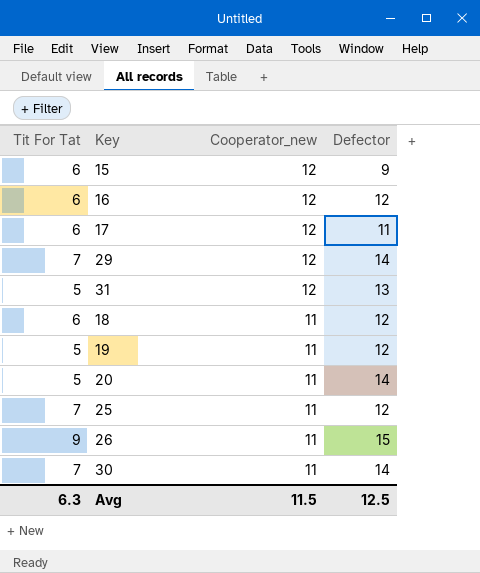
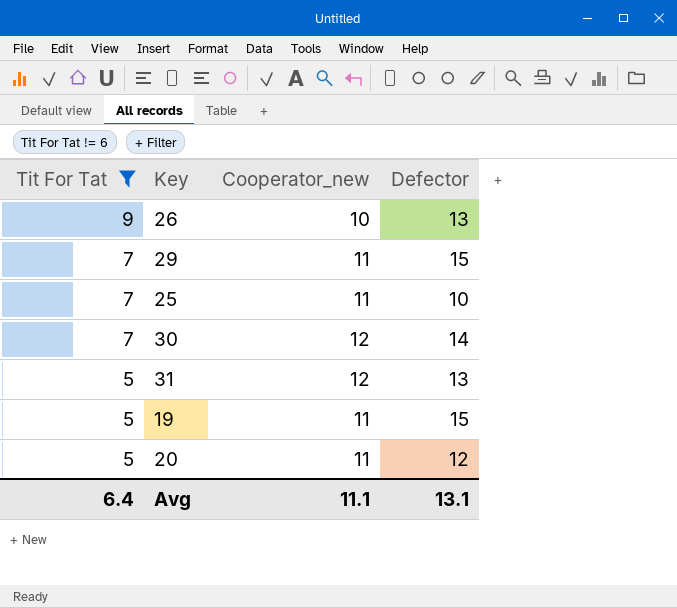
filter: none -> Tit For Tat != 6
row order: Cooperator_new descending -> Tit For Tat descending
26 | Cooperator_new: 11 -> 10
26 | Defector: 15 -> 13
29 | Cooperator_new: 12 -> 11
29 | Defector: 14 -> 15
25 | Defector: 12 -> 10
30 | Cooperator_new: 11 -> 12
19 | Defector: 12 -> 15
20 | Defector: 14 -> 12
Avg | Tit For Tat: 6.3 -> 6.4
Avg | Cooperator_new: 11.5 -> 11.1
Avg | Defector: 12.5 -> 13.1

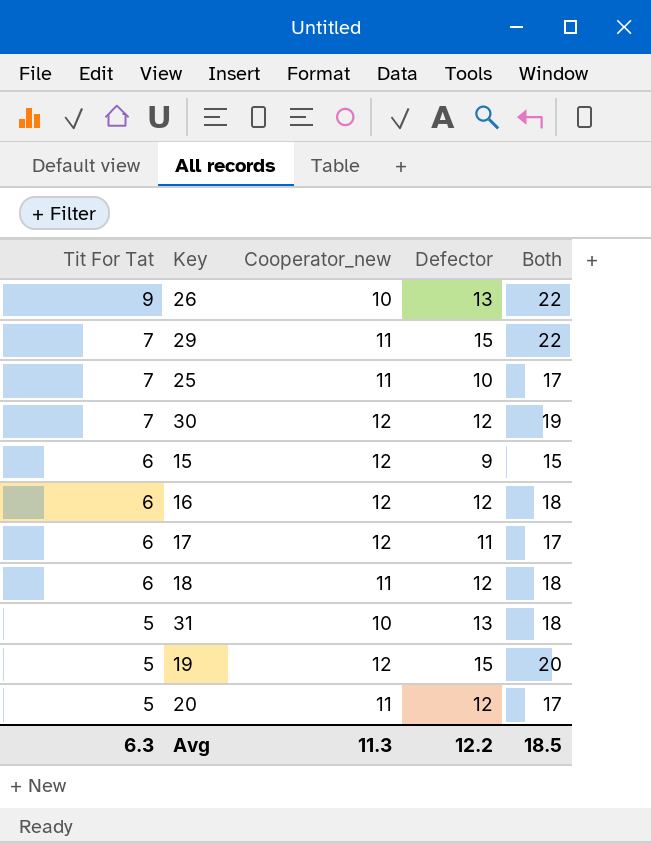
filter: Tit For Tat != 6 -> none
column Both | formula: none -> [Tit For Tat] + [Defector]
30 | Defector: 14 -> 12
31 | Cooperator_new: 12 -> 10
19 | Cooperator_new: 11 -> 12
Avg | Tit For Tat: 6.4 -> 6.3
Avg | Cooperator_new: 11.1 -> 11.3
Avg | Defector: 13.1 -> 12.2

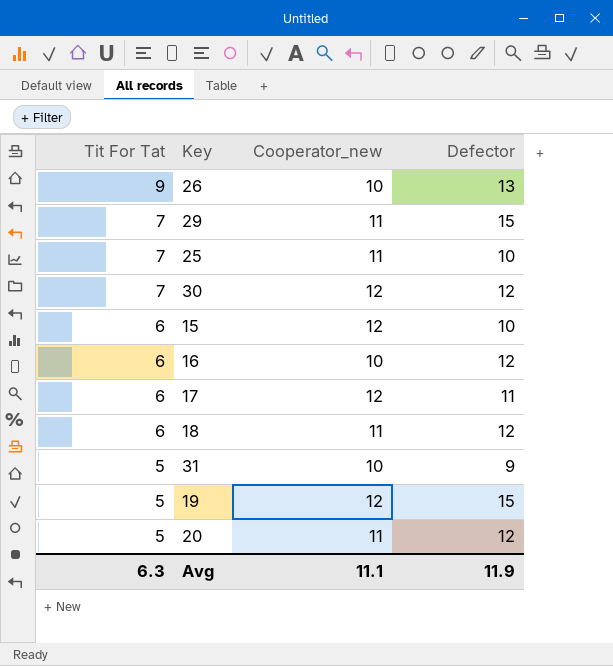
column Both | formula: [Tit For Tat] + [Defector] -> none
15 | Defector: 9 -> 10
16 | Cooperator_new: 12 -> 10
31 | Defector: 13 -> 9
Avg | Cooperator_new: 11.3 -> 11.1
Avg | Defector: 12.2 -> 11.9

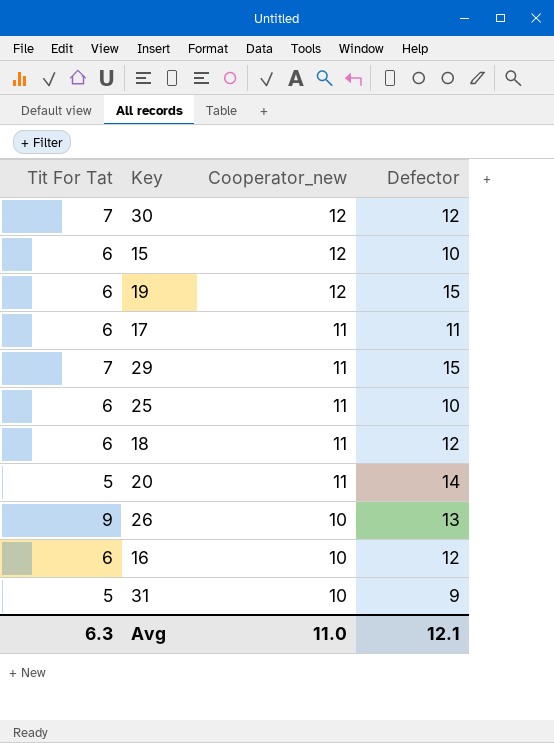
row order: Tit For Tat descending -> Cooperator_new descending
19 | Tit For Tat: 5 -> 6
17 | Cooperator_new: 12 -> 11
25 | Tit For Tat: 7 -> 6
20 | Defector: 12 -> 14
Avg | Cooperator_new: 11.1 -> 11.0
Avg | Defector: 11.9 -> 12.1

